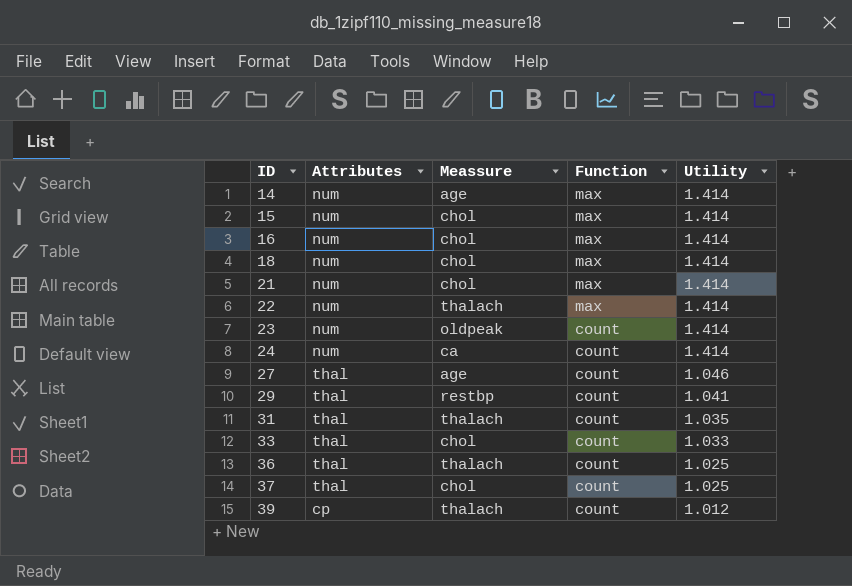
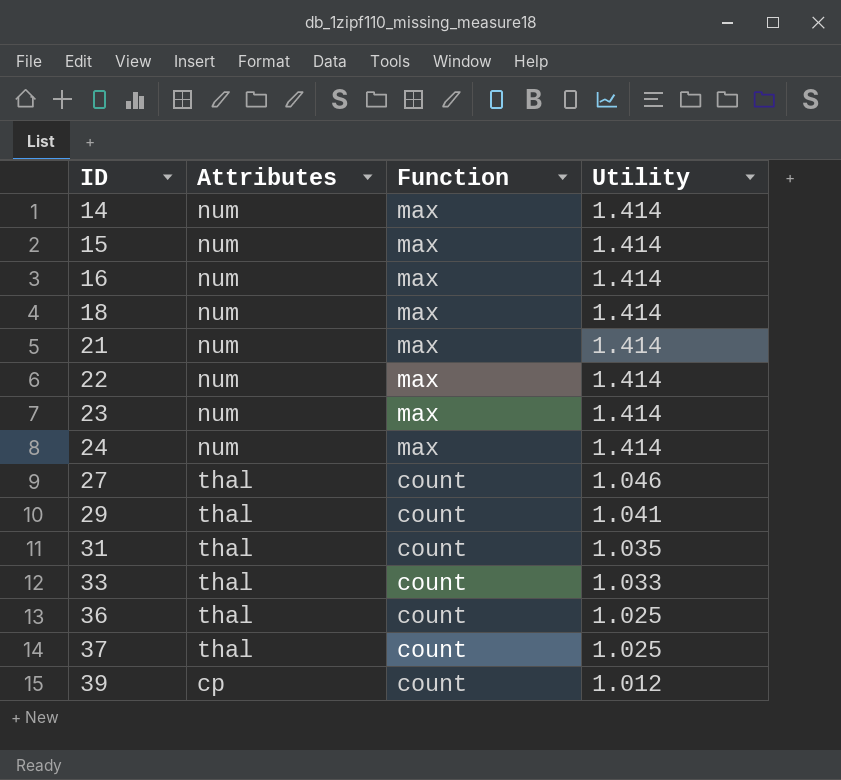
column Meassure | position: 3 -> none
23 | Function: count -> max
24 | Function: count -> max

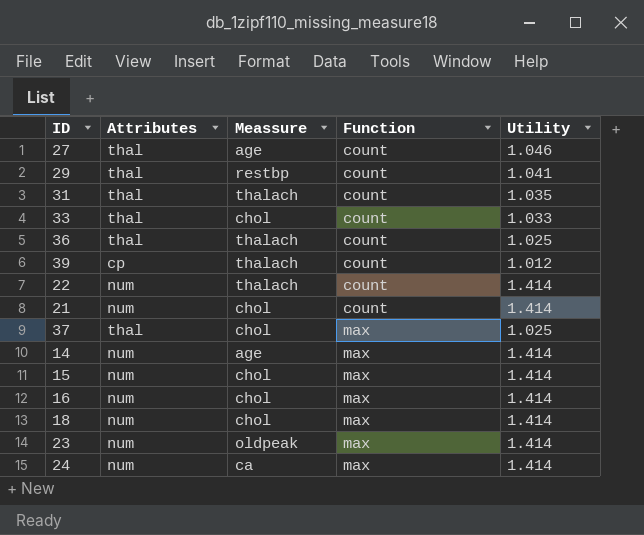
row order: ID ascending -> Function ascending
column Meassure | position: none -> 3
22 | Function: max -> count
21 | Function: max -> count
37 | Function: count -> max

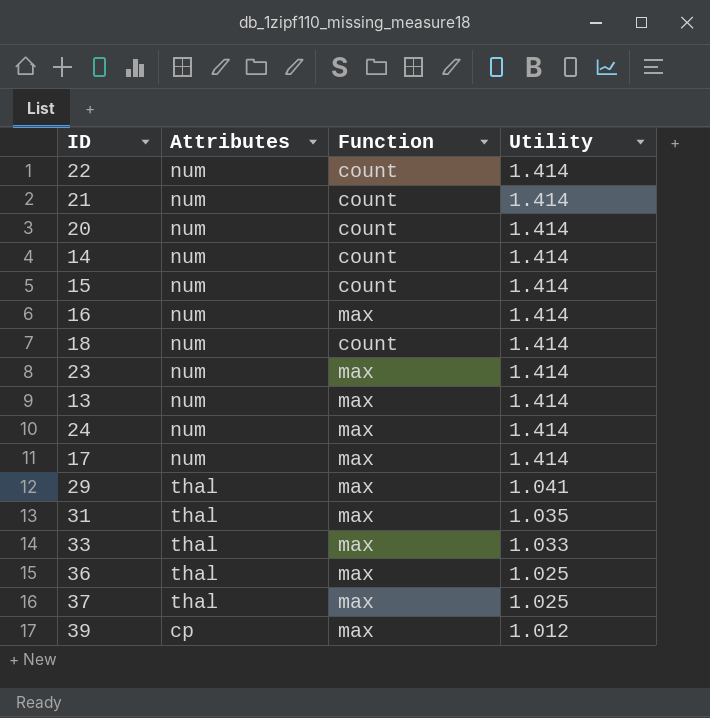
row order: Function ascending -> Utility descending
column Meassure | position: 3 -> none
row 27: thal | age | count | 1.046 -> none
row 20: none -> num | count | 1.414
14 | Function: max -> count
15 | Function: max -> count
18 | Function: max -> count
row 13: none -> num | max | 1.414
row 17: none -> num | max | 1.414
29 | Function: count -> max
31 | Function: count -> max
33 | Function: count -> max
36 | Function: count -> max
39 | Function: count -> max

